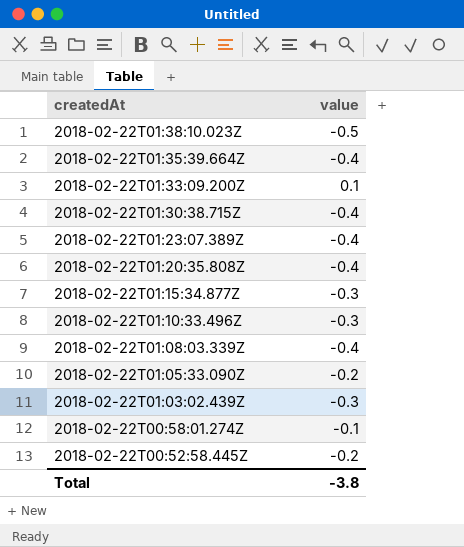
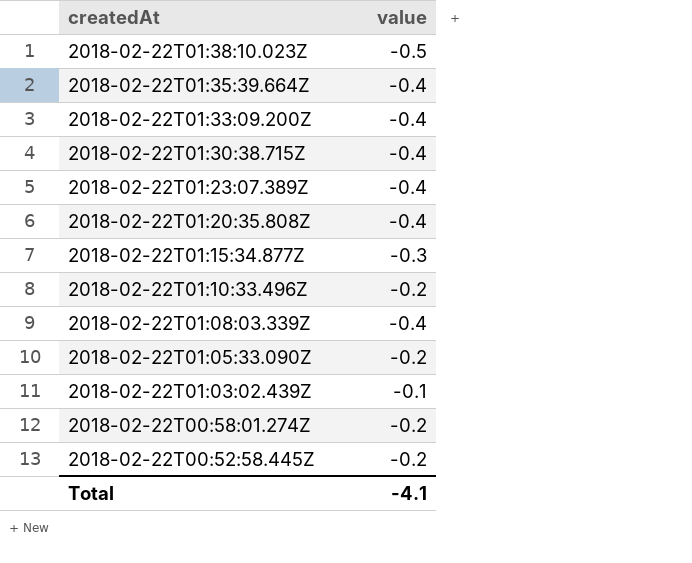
2018-02-22T01:33:09.200Z | value: 0.1 -> -0.4
2018-02-22T01:10:33.496Z | value: -0.3 -> -0.2
2018-02-22T01:03:02.439Z | value: -0.3 -> -0.1
2018-02-22T00:58:01.274Z | value: -0.1 -> -0.2
Total | value: -3.8 -> -4.1

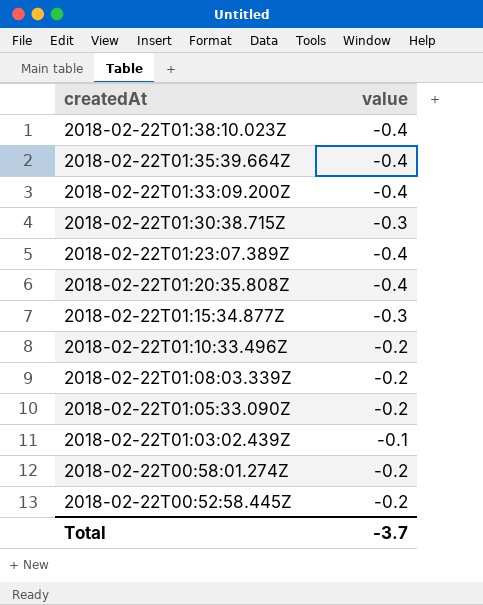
2018-02-22T01:38:10.023Z | value: -0.5 -> -0.4
2018-02-22T01:30:38.715Z | value: -0.4 -> -0.3
2018-02-22T01:08:03.339Z | value: -0.4 -> -0.2
Total | value: -4.1 -> -3.7

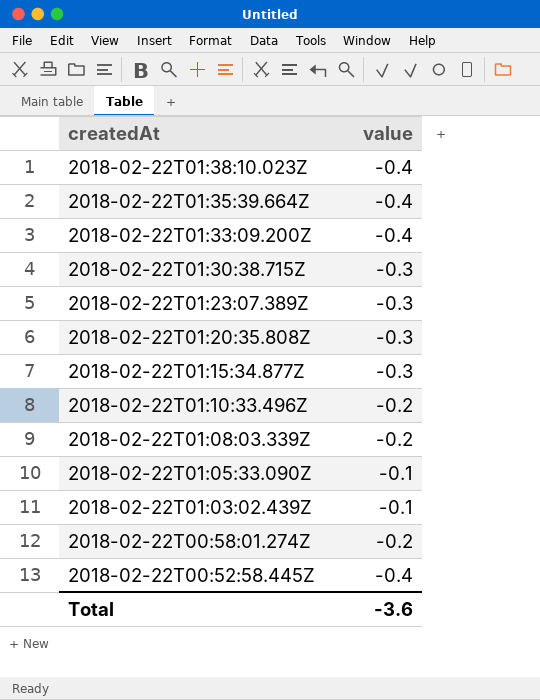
2018-02-22T01:23:07.389Z | value: -0.4 -> -0.3
2018-02-22T01:20:35.808Z | value: -0.4 -> -0.3
2018-02-22T01:05:33.090Z | value: -0.2 -> -0.1
2018-02-22T00:52:58.445Z | value: -0.2 -> -0.4
Total | value: -3.7 -> -3.6

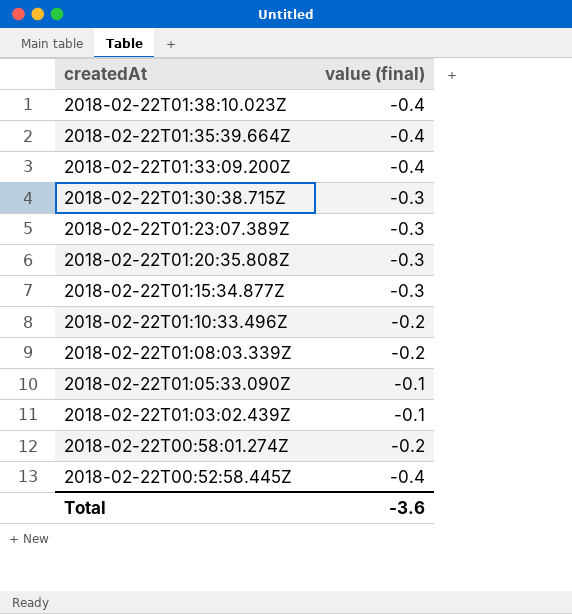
column name: value -> value (final)

